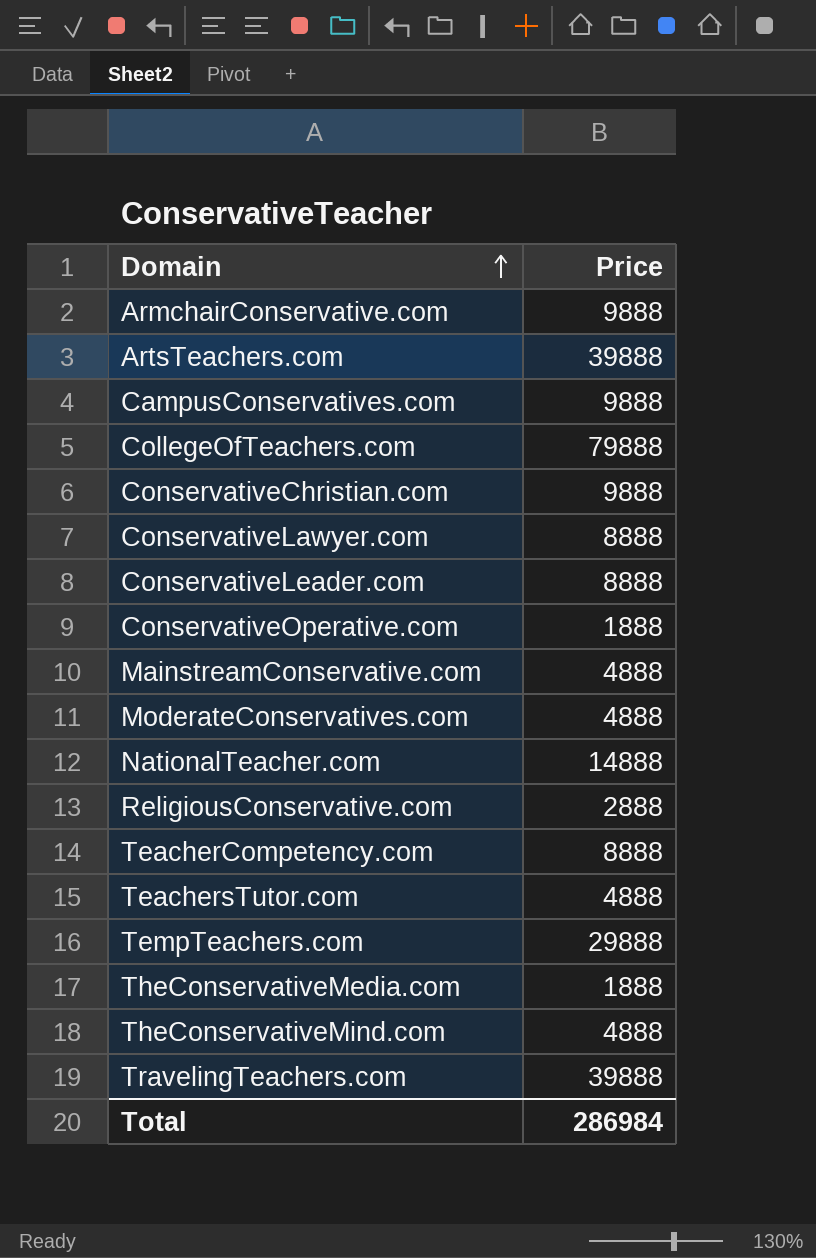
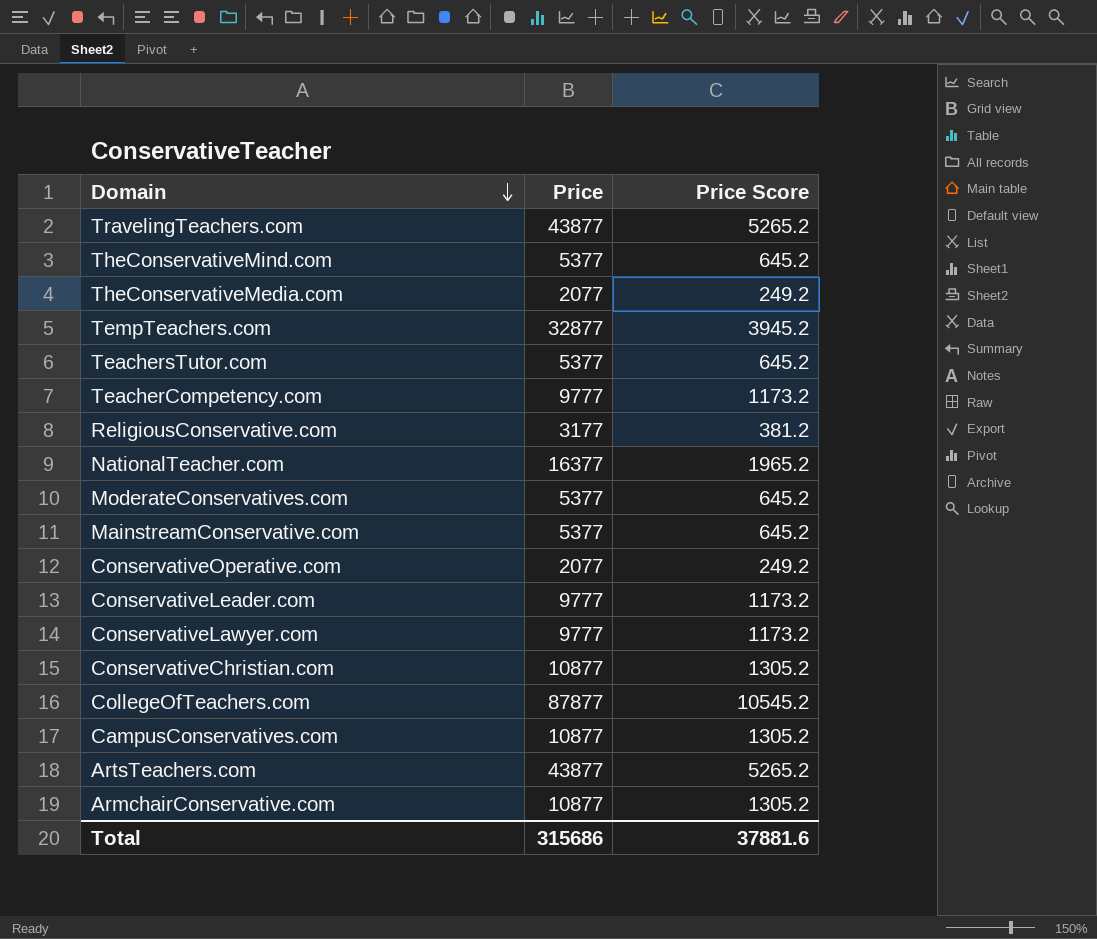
row order: Domain ascending -> Domain descending
column Price Score | formula: none -> [Price] * 0.12
TravelingTeachers.com | Price: 39888 -> 43877
TheConservativeMind.com | Price: 4888 -> 5377
TheConservativeMedia.com | Price: 1888 -> 2077
TempTeachers.com | Price: 29888 -> 32877
TeachersTutor.com | Price: 4888 -> 5377
TeacherCompetency.com | Price: 8888 -> 9777
ReligiousConservative.com | Price: 2888 -> 3177
NationalTeacher.com | Price: 14888 -> 16377
ModerateConservatives.com | Price: 4888 -> 5377
MainstreamConservative.com | Price: 4888 -> 5377
ConservativeOperative.com | Price: 1888 -> 2077
ConservativeLeader.com | Price: 8888 -> 9777
ConservativeLawyer.com | Price: 8888 -> 9777
ConservativeChristian.com | Price: 9888 -> 10877
CollegeOfTeachers.com | Price: 79888 -> 87877
CampusConservatives.com | Price: 9888 -> 10877
ArtsTeachers.com | Price: 39888 -> 43877
ArmchairConservative.com | Price: 9888 -> 10877
Total | Price: 286984 -> 315686

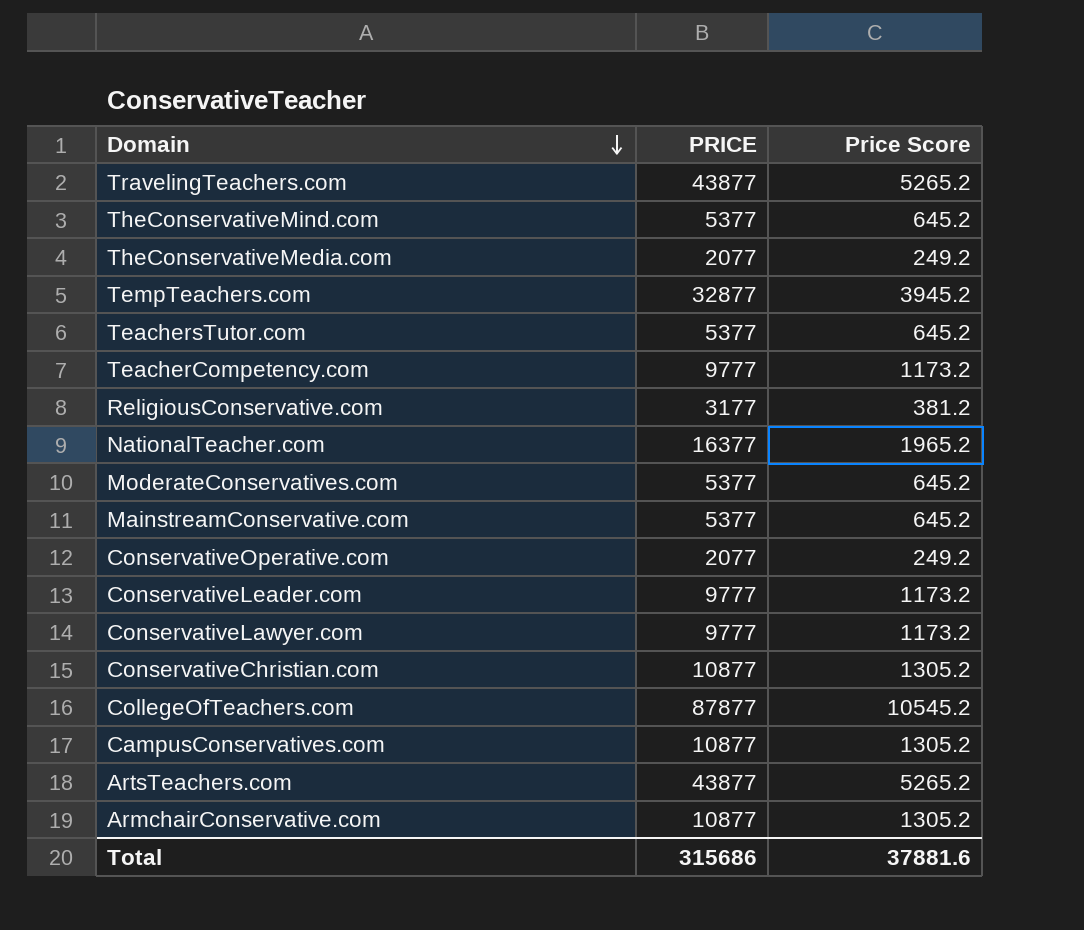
column name: Price -> PRICE

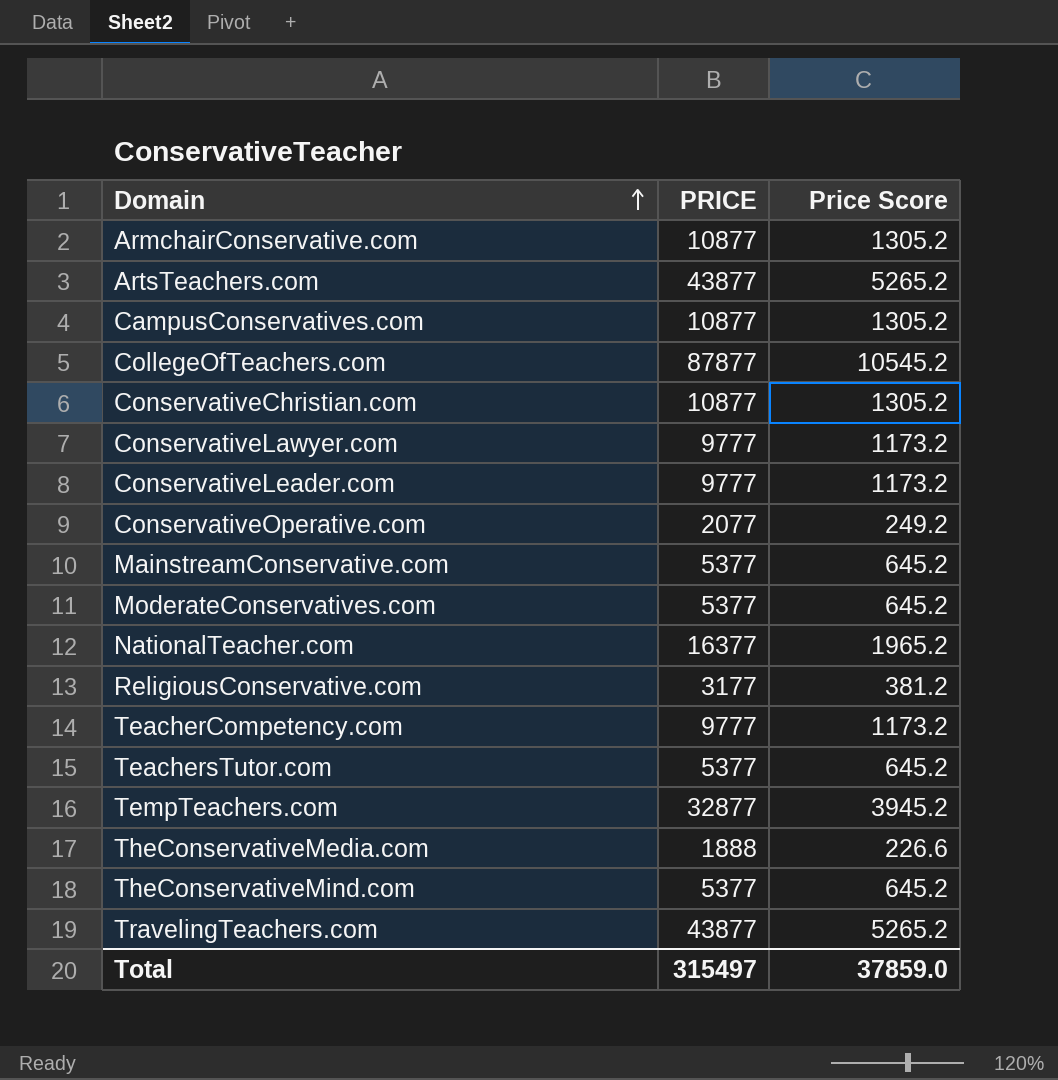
row order: Domain descending -> Domain ascending
TheConservativeMedia.com | PRICE: 2077 -> 1888
TheConservativeMedia.com | Price Score: 249.2 -> 226.6
Total | PRICE: 315686 -> 315497
Total | Price Score: 37881.6 -> 37859.0

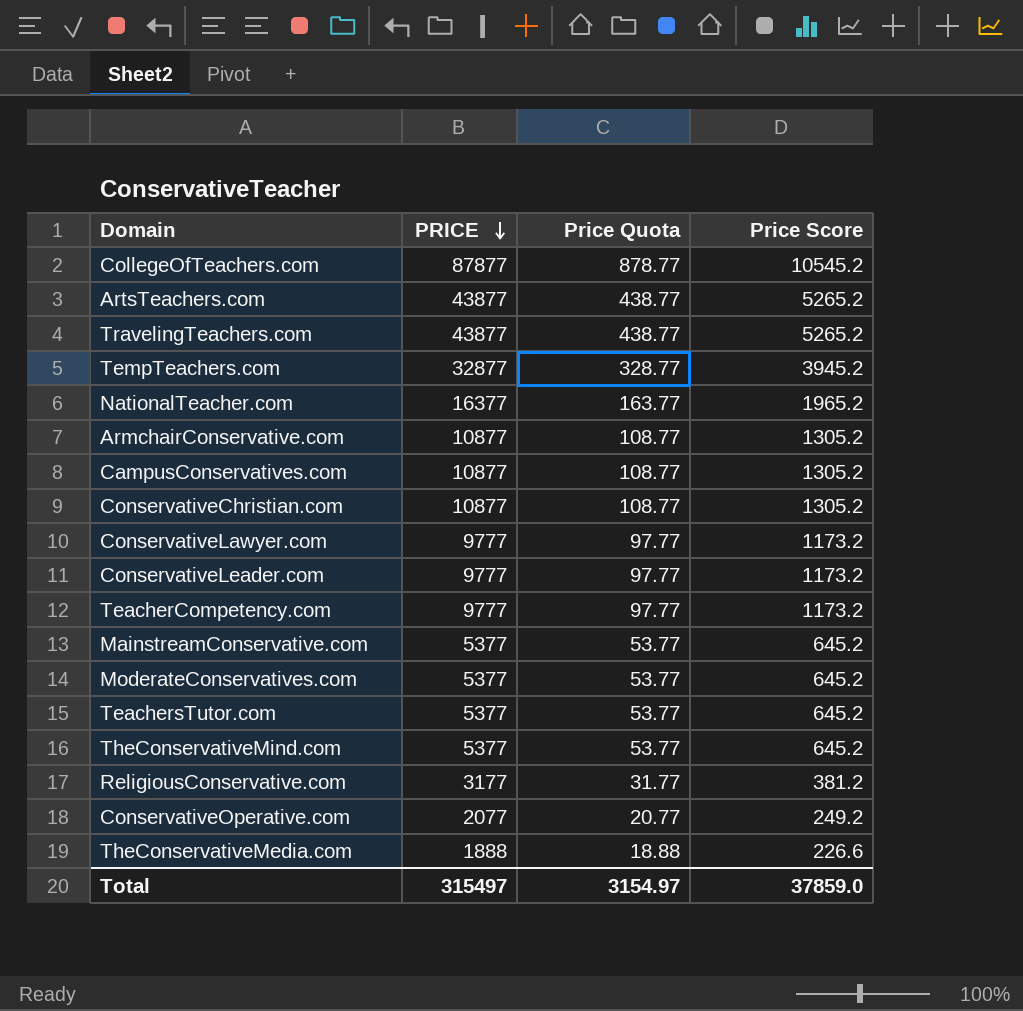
row order: Domain ascending -> PRICE descending
column Price Quota | formula: none -> [PRICE] * 0.01

